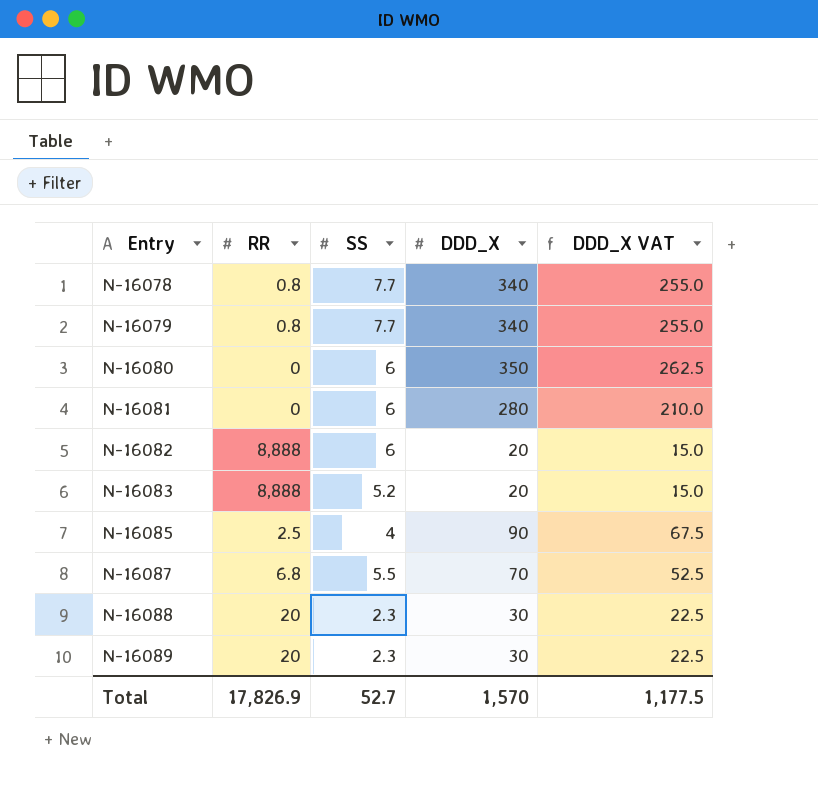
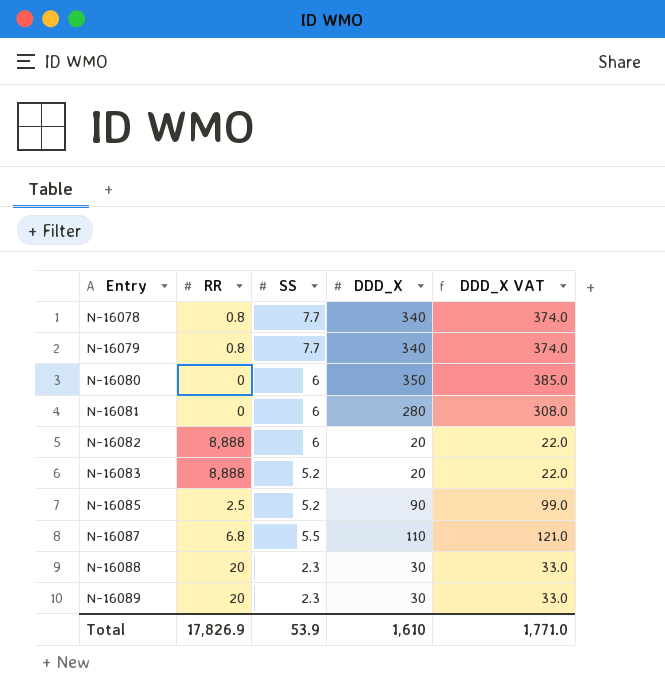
column DDD_X VAT | formula: [DDD_X] * 0.75 -> [DDD_X] * 1.1
N-16085 | SS: 4 -> 5.2
N-16087 | DDD_X: 70 -> 110
Total | SS: 52.7 -> 53.9
Total | DDD_X: 1,570 -> 1,610
Total | DDD_X VAT: 1,177.5 -> 1,771.0

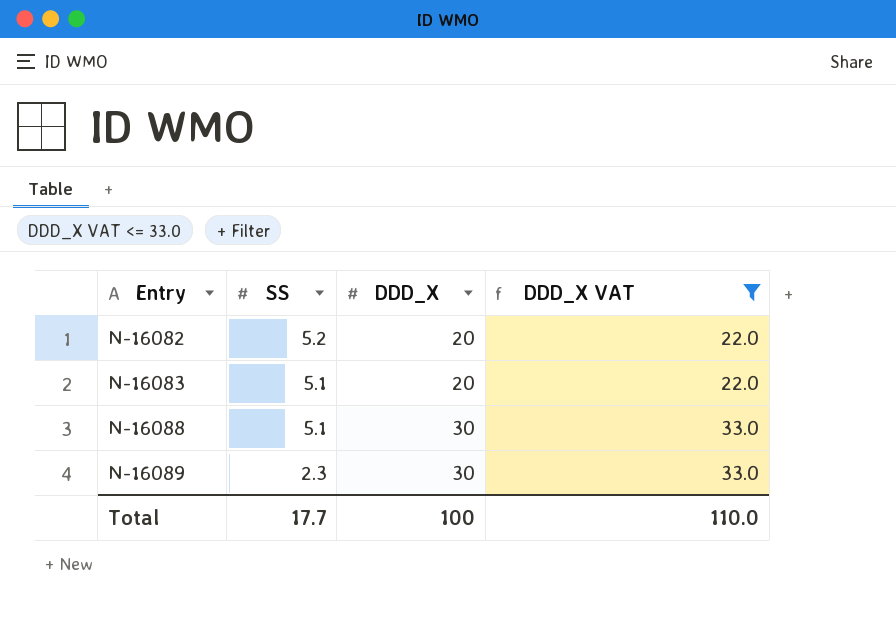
filter: none -> DDD_X VAT <= 33.0
column RR | position: 2 -> none
N-16082 | SS: 6 -> 5.2
N-16083 | SS: 5.2 -> 5.1
N-16088 | SS: 2.3 -> 5.1
Total | SS: 53.9 -> 17.7
Total | DDD_X: 1,610 -> 100
Total | DDD_X VAT: 1,771.0 -> 110.0

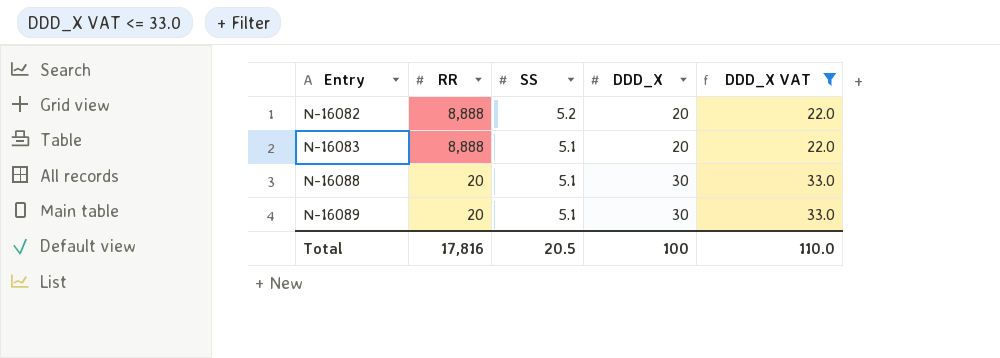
column RR | position: none -> 2
N-16089 | SS: 2.3 -> 5.1
Total | SS: 17.7 -> 20.5

